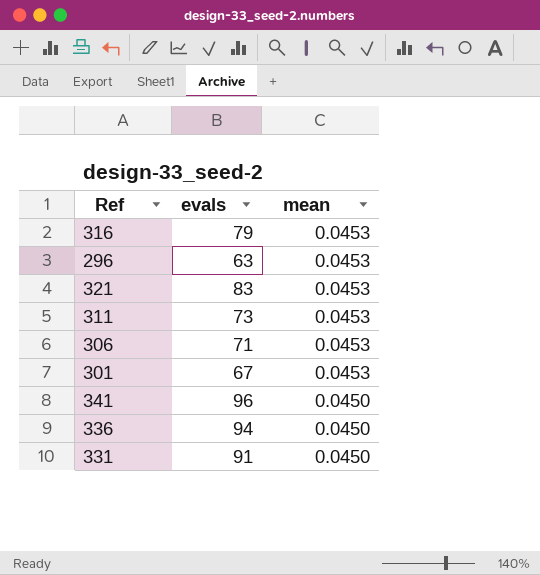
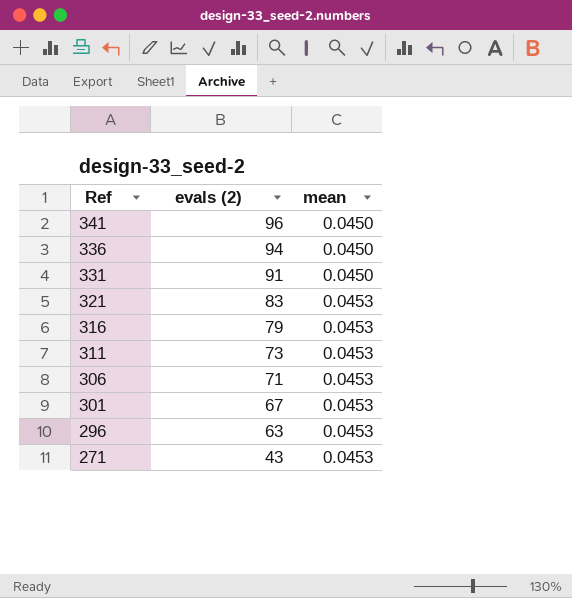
row order: mean descending -> Ref descending
column name: evals -> evals (2)
row 271: none -> 43 | 0.0453

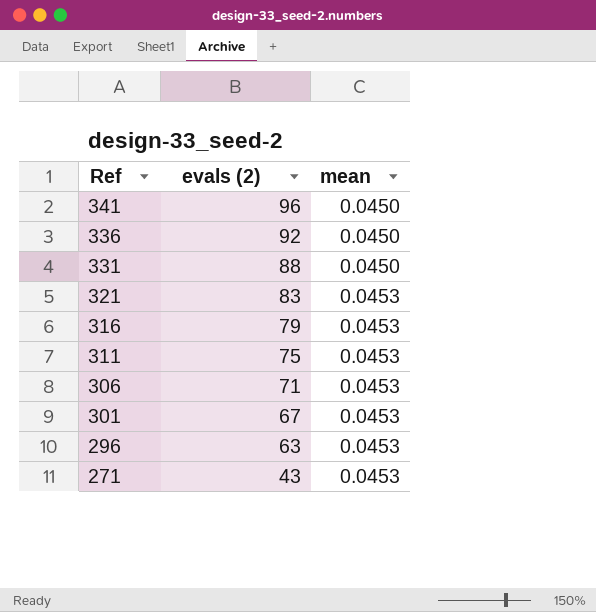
336 | evals (2): 94 -> 92
331 | evals (2): 91 -> 88
311 | evals (2): 73 -> 75

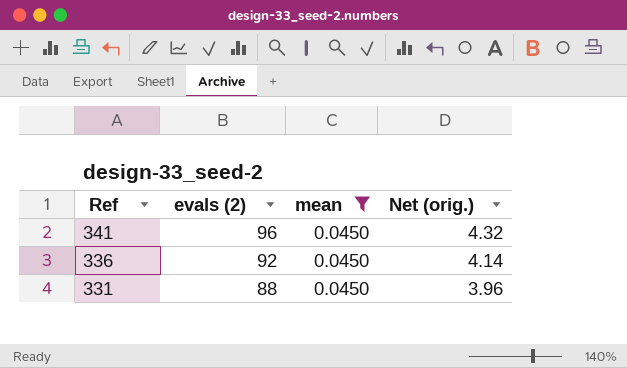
filter: none -> mean = 0.0450
column Net (orig.) | formula: none -> [evals (2)] * [mean]

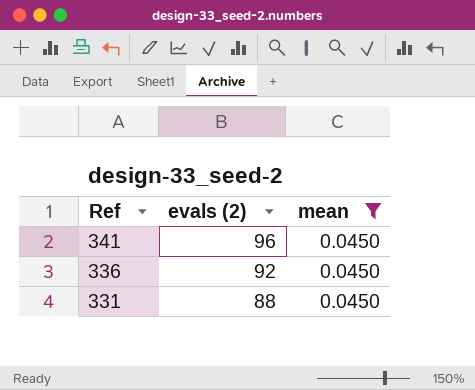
column Net (orig.) | formula: [evals (2)] * [mean] -> none

